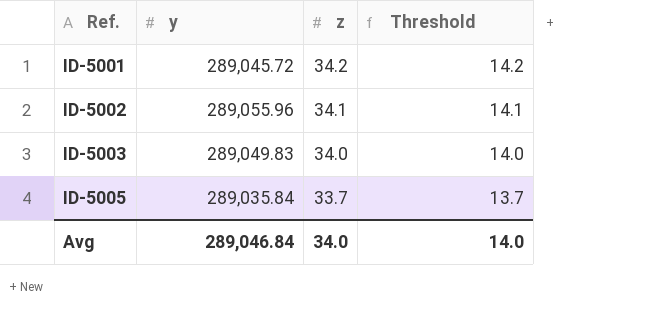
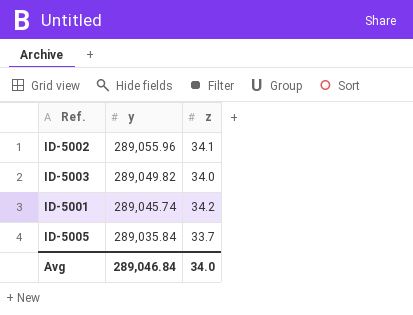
row order: Ref. ascending -> y descending
column Threshold | formula: [z] - 20 -> none
ID-5003 | y: 289,049.83 -> 289,049.82
ID-5001 | y: 289,045.72 -> 289,045.74

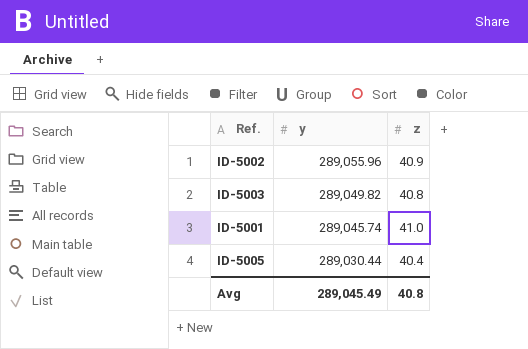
ID-5002 | z: 34.1 -> 40.9
ID-5003 | z: 34.0 -> 40.8
ID-5001 | z: 34.2 -> 41.0
ID-5005 | y: 289,035.84 -> 289,030.44
ID-5005 | z: 33.7 -> 40.4
Avg | y: 289,046.84 -> 289,045.49
Avg | z: 34.0 -> 40.8

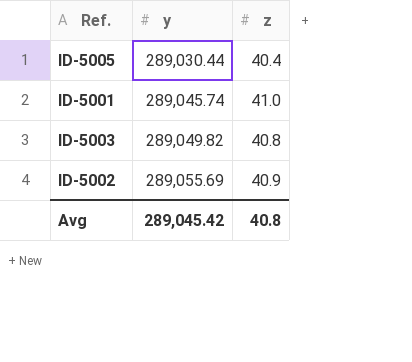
row order: y descending -> y ascending
ID-5002 | y: 289,055.96 -> 289,055.69
Avg | y: 289,045.49 -> 289,045.42

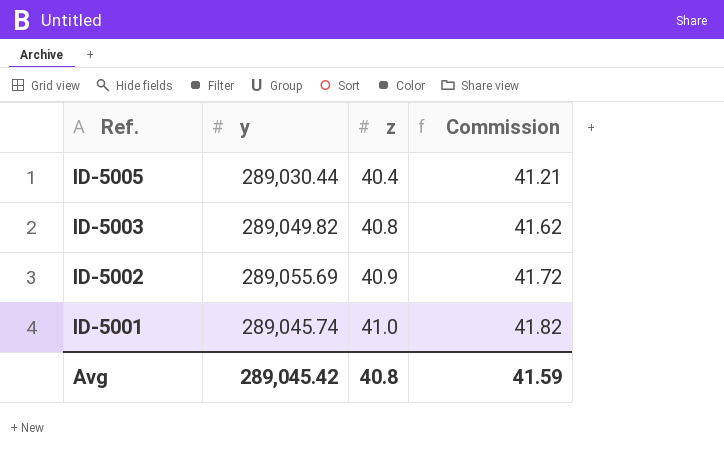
row order: y ascending -> Ref. descending
column Commission | formula: none -> [z] * 1.02

